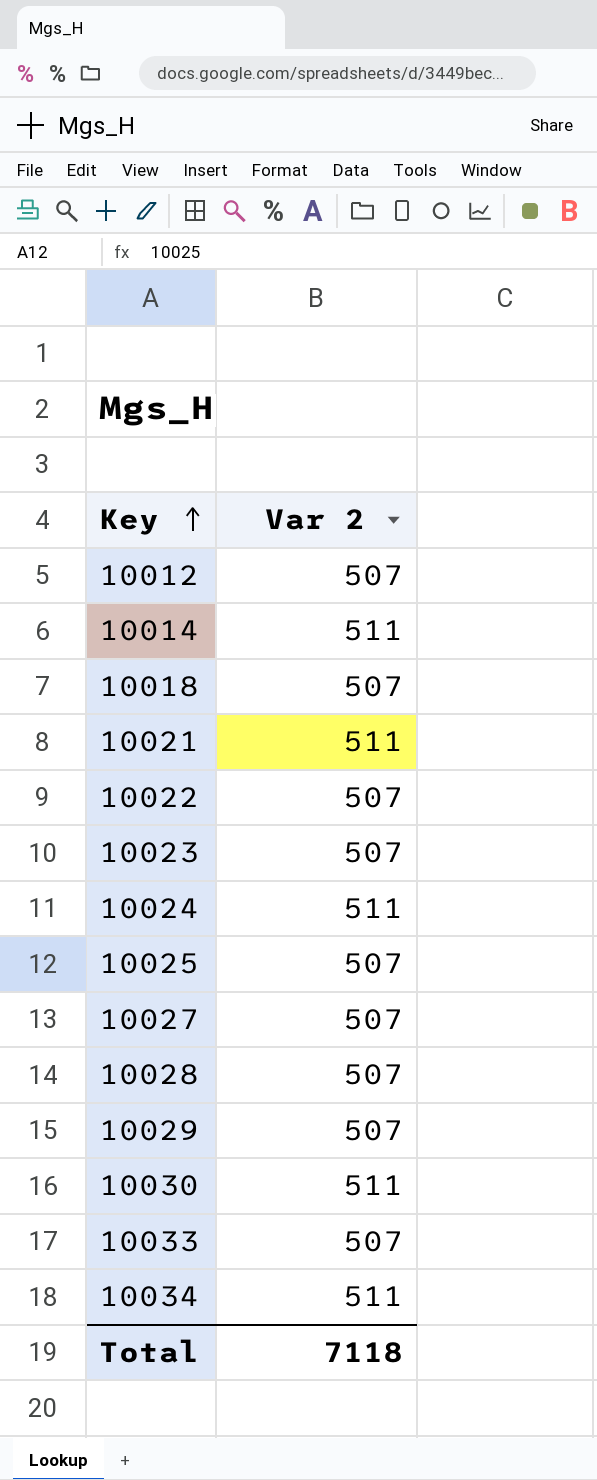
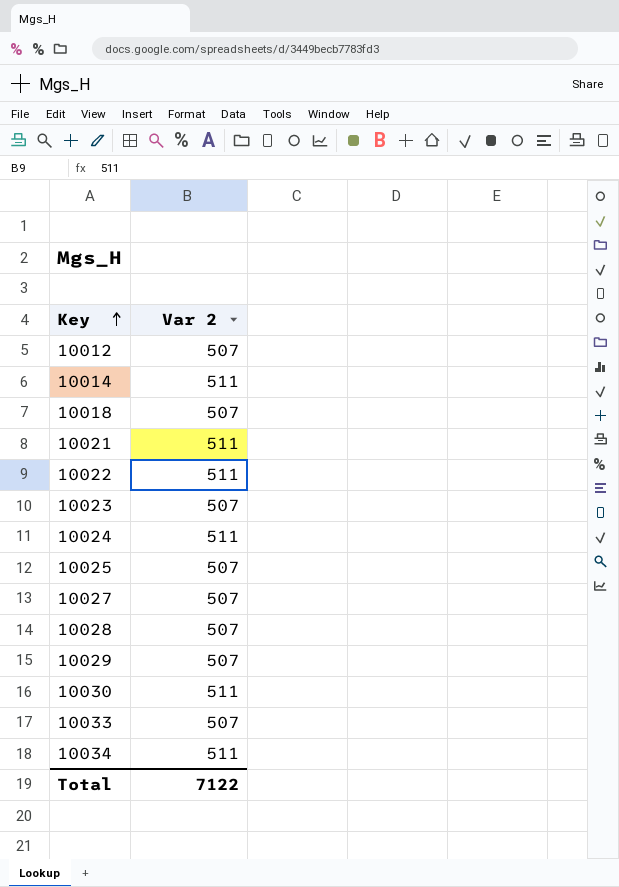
10022 | Var 2: 507 -> 511
Total | Var 2: 7118 -> 7122

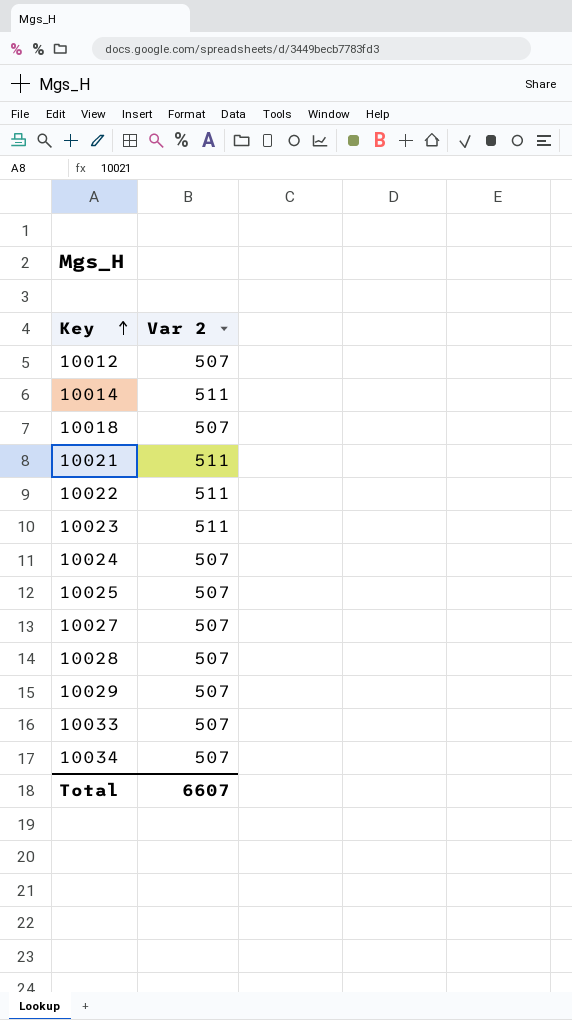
row 10030: 511 -> none
10023 | Var 2: 507 -> 511
10024 | Var 2: 511 -> 507
10034 | Var 2: 511 -> 507
Total | Var 2: 7122 -> 6607

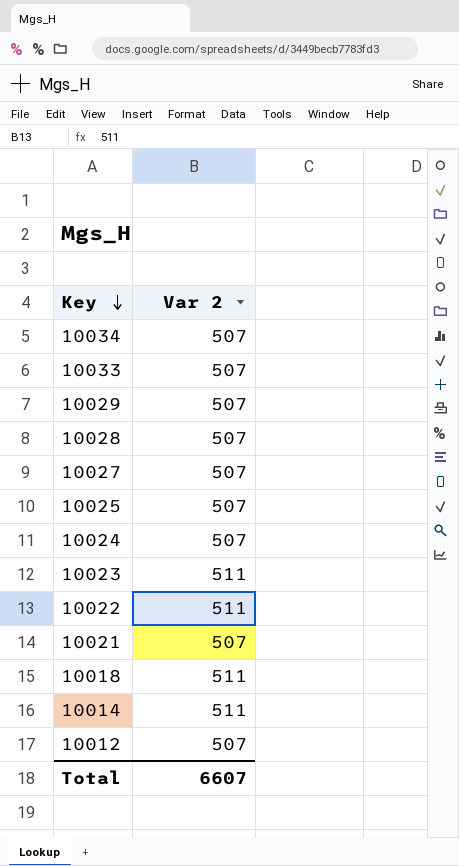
row order: Key ascending -> Key descending
10021 | Var 2: 511 -> 507
10018 | Var 2: 507 -> 511

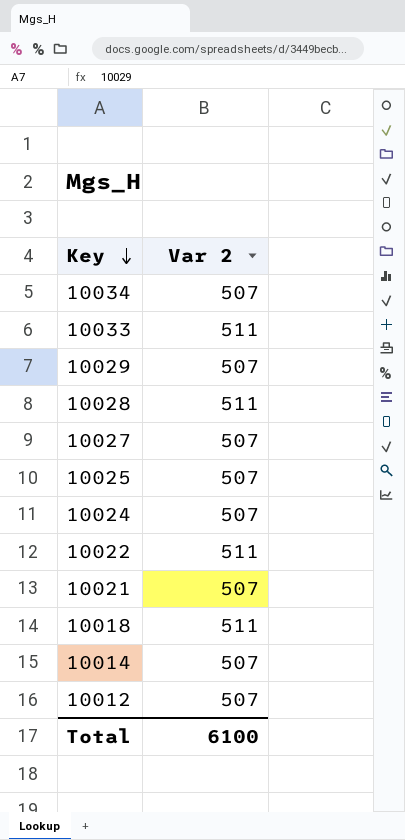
row 10023: 511 -> none
10033 | Var 2: 507 -> 511
10028 | Var 2: 507 -> 511
10014 | Var 2: 511 -> 507
Total | Var 2: 6607 -> 6100

